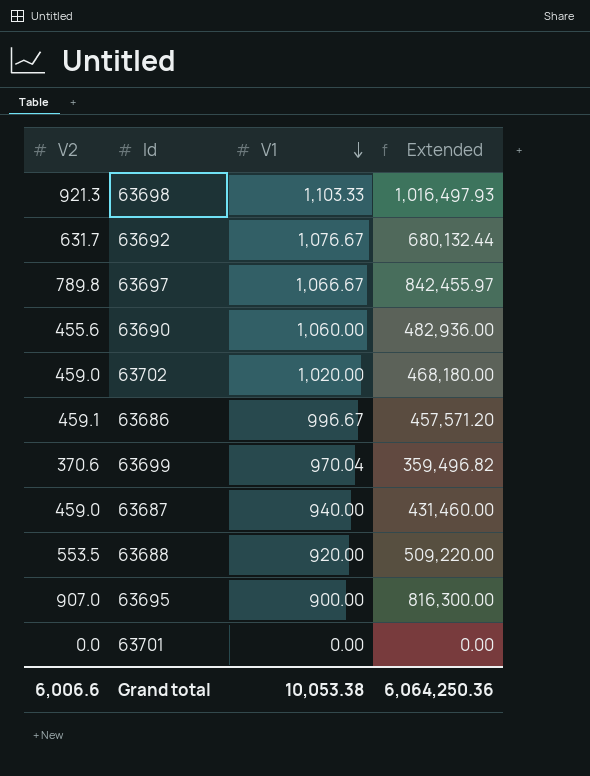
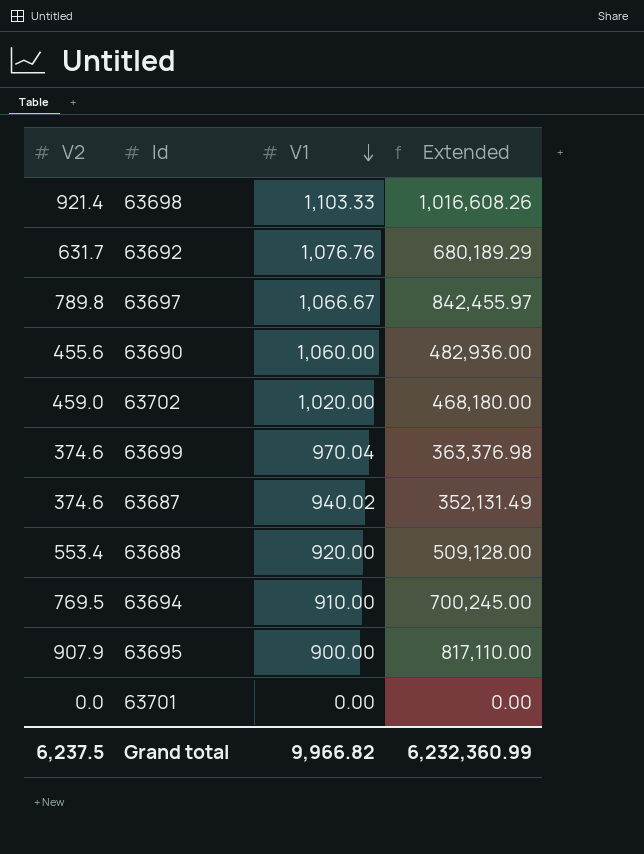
row 63686: 459.1 | 996.67 | 457,571.20 -> none
63698 | V2: 921.3 -> 921.4
63698 | Extended: 1,016,497.93 -> 1,016,608.26
63692 | V1: 1,076.67 -> 1,076.76
63692 | Extended: 680,132.44 -> 680,189.29
63699 | V2: 370.6 -> 374.6
63699 | Extended: 359,496.82 -> 363,376.98
63687 | V2: 459.0 -> 374.6
63687 | V1: 940.00 -> 940.02
63687 | Extended: 431,460.00 -> 352,131.49
63688 | V2: 553.5 -> 553.4
63688 | Extended: 509,220.00 -> 509,128.00
row 63694: none -> 769.5 | 910.00 | 700,245.00
63695 | V2: 907.0 -> 907.9
63695 | Extended: 816,300.00 -> 817,110.00
Grand total | V2: 6,006.6 -> 6,237.5
Grand total | V1: 10,053.38 -> 9,966.82
Grand total | Extended: 6,064,250.36 -> 6,232,360.99

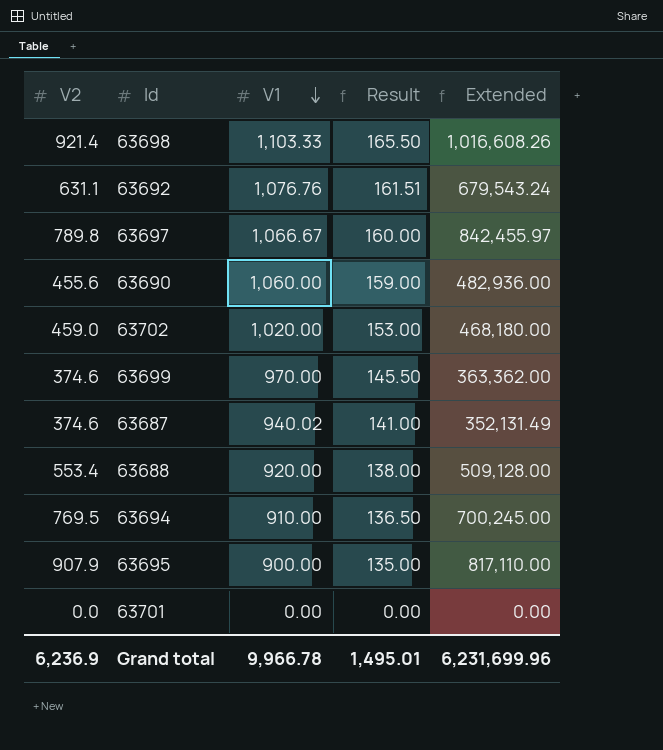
column Result | formula: none -> [V1] * 0.15
63692 | V2: 631.7 -> 631.1
63692 | Extended: 680,189.29 -> 679,543.24
63699 | V1: 970.04 -> 970.00
63699 | Extended: 363,376.98 -> 363,362.00
Grand total | V2: 6,237.5 -> 6,236.9
Grand total | V1: 9,966.82 -> 9,966.78
Grand total | Extended: 6,232,360.99 -> 6,231,699.96

